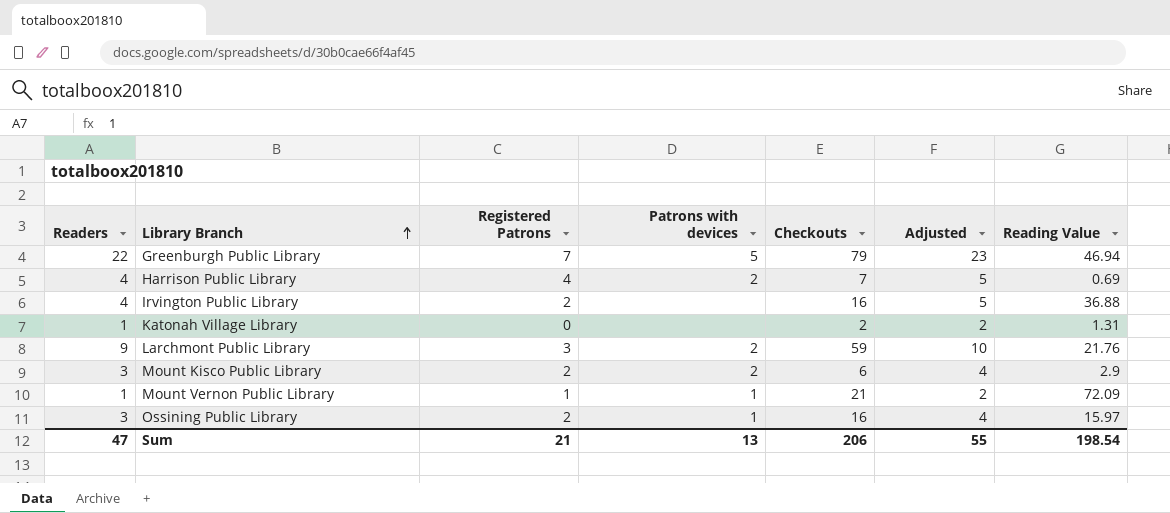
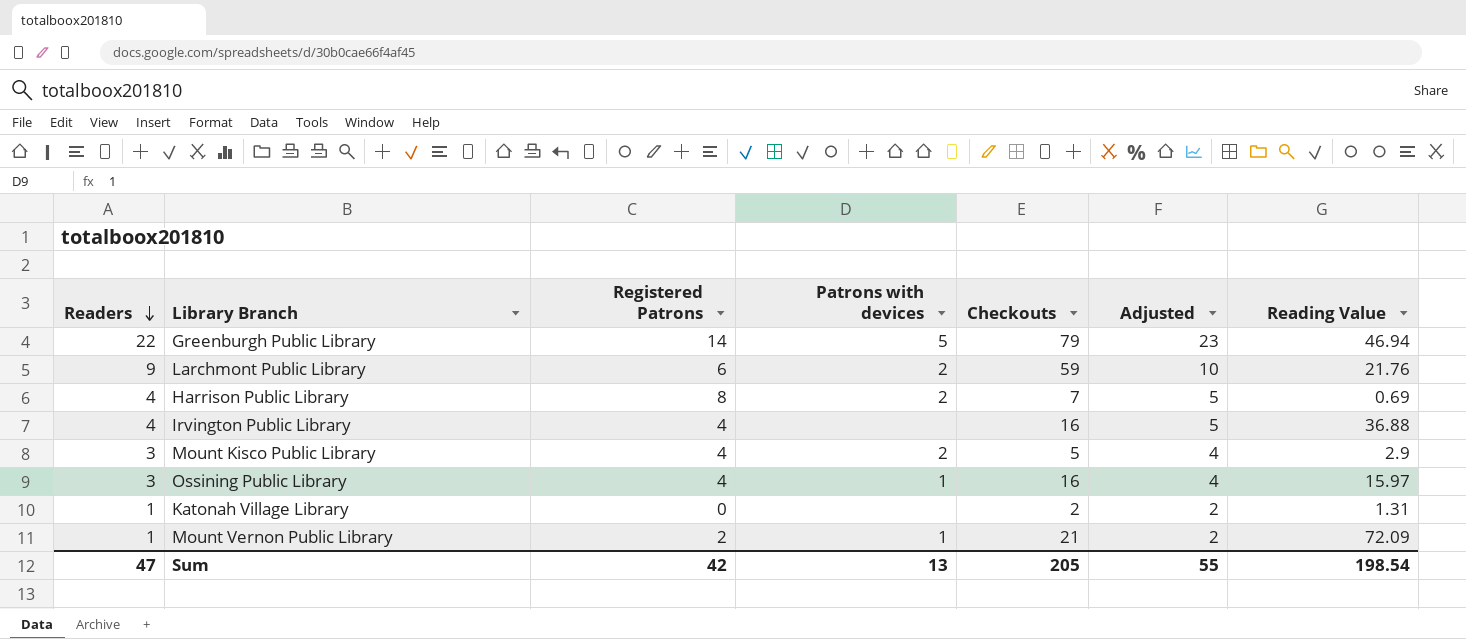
row order: Library Branch ascending -> Readers descending
Greenburgh Public Library | Registered Patrons: 7 -> 14
Larchmont Public Library | Registered Patrons: 3 -> 6
Harrison Public Library | Registered Patrons: 4 -> 8
Irvington Public Library | Registered Patrons: 2 -> 4
Mount Kisco Public Library | Registered Patrons: 2 -> 4
Mount Kisco Public Library | Checkouts: 6 -> 5
Ossining Public Library | Registered Patrons: 2 -> 4
Mount Vernon Public Library | Registered Patrons: 1 -> 2
Sum | Registered Patrons: 21 -> 42
Sum | Checkouts: 206 -> 205

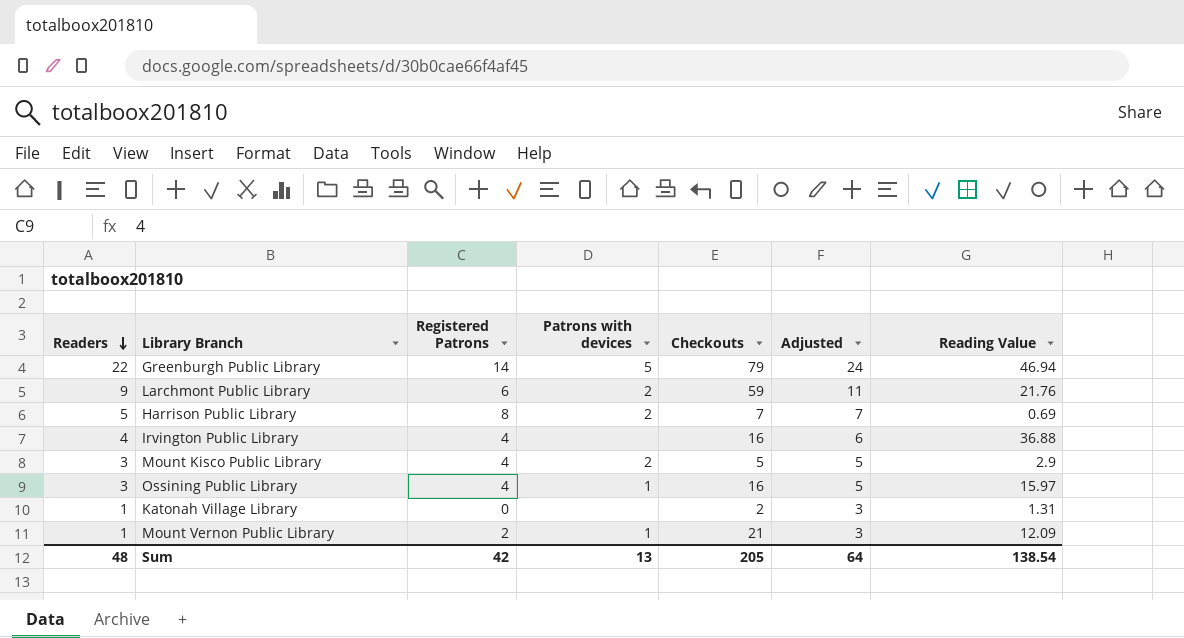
column Adjusted | formula: [Readers] + 1 -> [Readers] + 2
Harrison Public Library | Readers: 4 -> 5
Mount Vernon Public Library | Reading Value: 72.09 -> 12.09
Sum | Readers: 47 -> 48
Sum | Adjusted: 55 -> 64
Sum | Reading Value: 198.54 -> 138.54

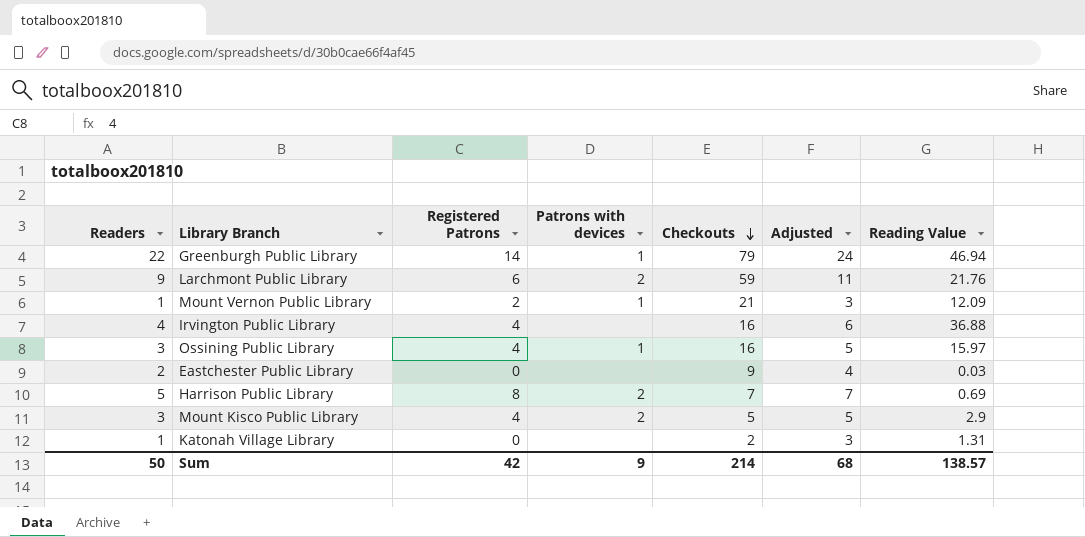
row order: Readers descending -> Checkouts descending
Greenburgh Public Library | Patrons with devices: 5 -> 1
row Eastchester Public Library: none -> 2 | 0 | none | 9 | 4 | 0.03
Sum | Readers: 48 -> 50
Sum | Patrons with devices: 13 -> 9
Sum | Checkouts: 205 -> 214
Sum | Adjusted: 64 -> 68
Sum | Reading Value: 138.54 -> 138.57

